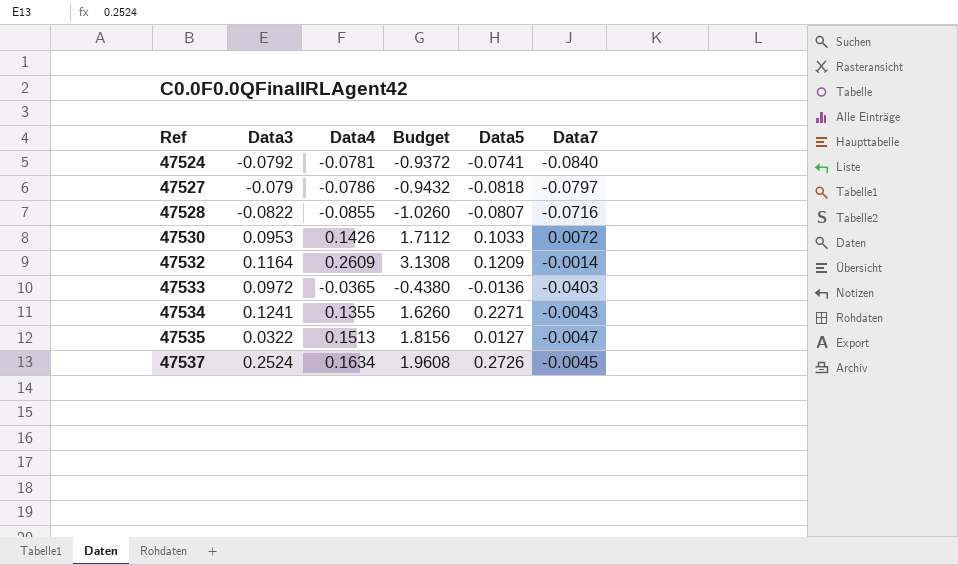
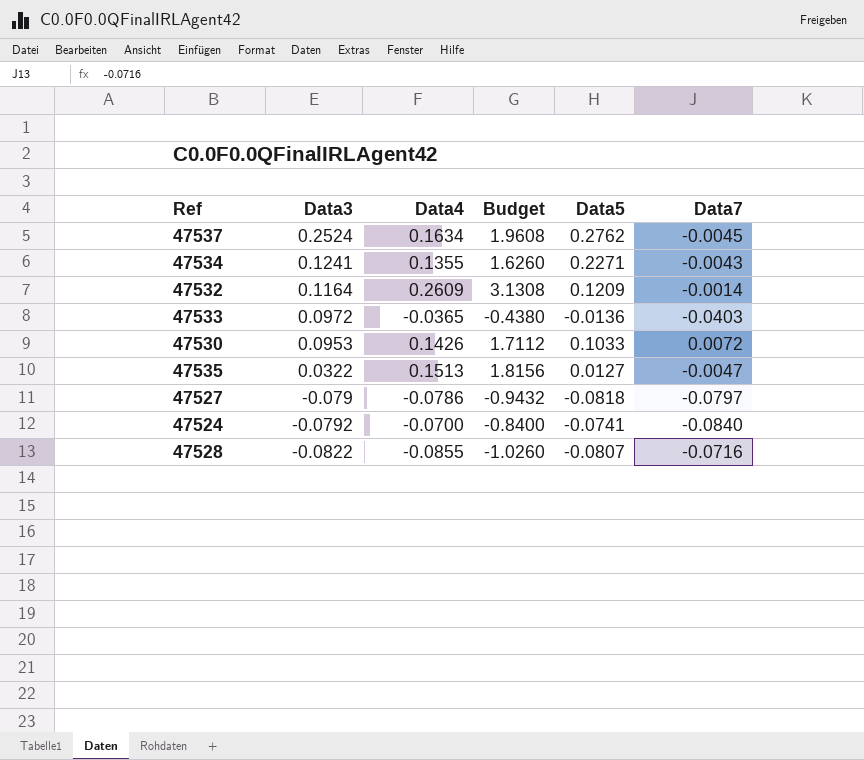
row order: Ref ascending -> Data3 descending
47537 | Data5: 0.2726 -> 0.2762
47524 | Data4: -0.0781 -> -0.0700
47524 | Budget: -0.9372 -> -0.8400

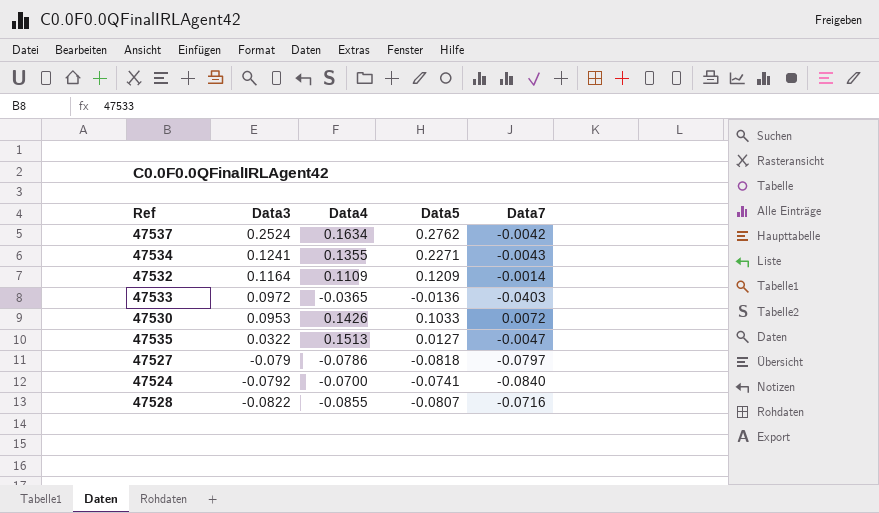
column Budget | formula: [Data4] * 12 -> none
47537 | Data7: -0.0045 -> -0.0042
47532 | Data4: 0.2609 -> 0.1109

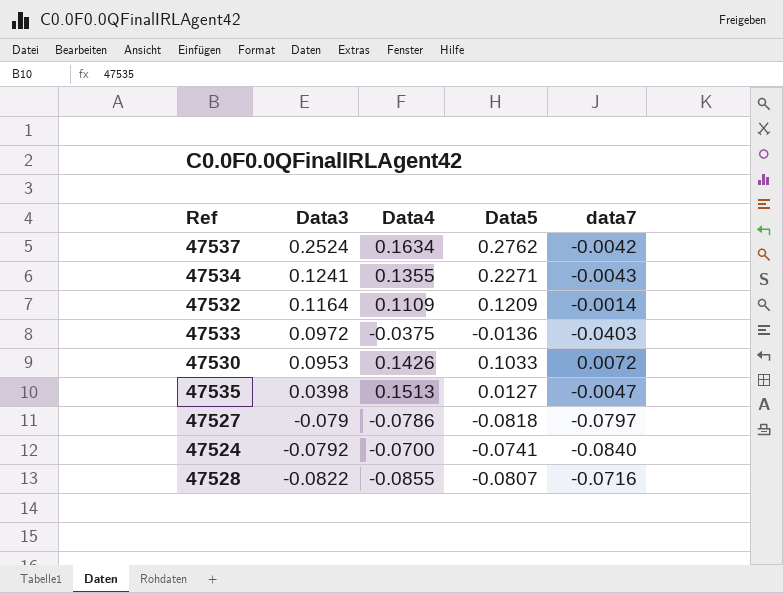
column name: Data7 -> data7
47533 | Data4: -0.0365 -> -0.0375
47535 | Data3: 0.0322 -> 0.0398

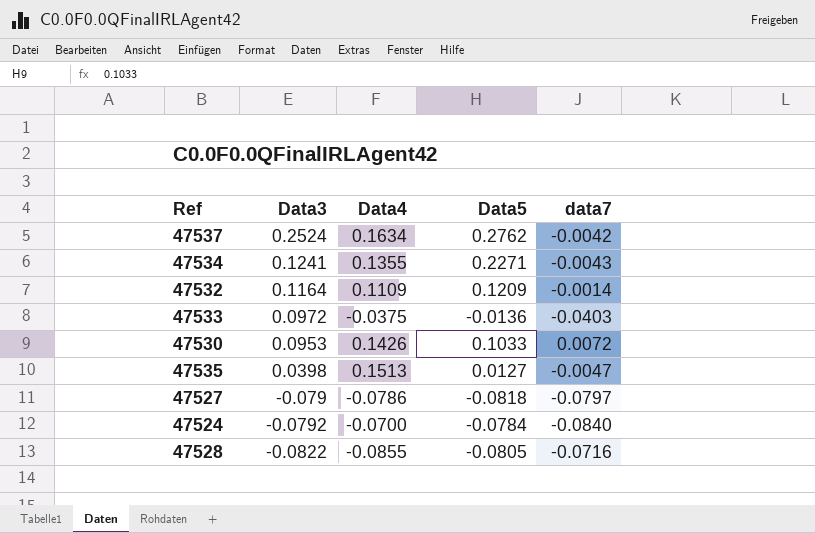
47524 | Data5: -0.0741 -> -0.0784
47528 | Data5: -0.0807 -> -0.0805

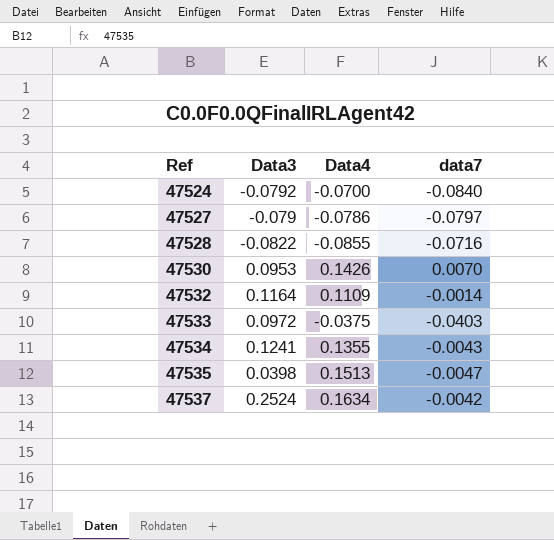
row order: Data3 descending -> Ref ascending
column Data5 | position: 4 -> none
47530 | data7: 0.0072 -> 0.0070

